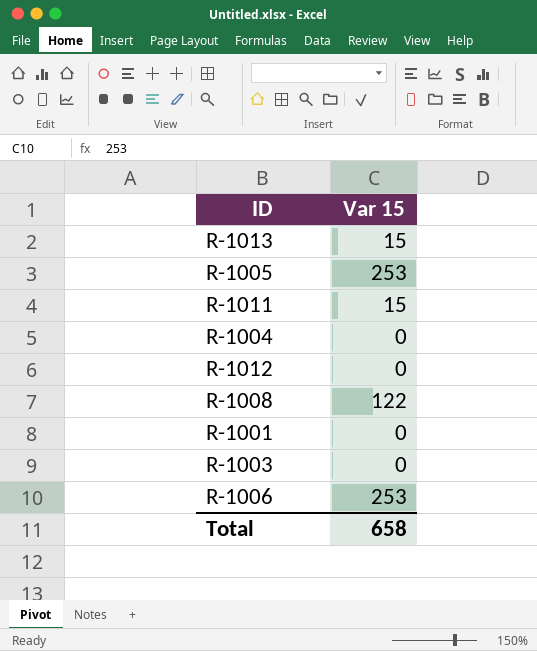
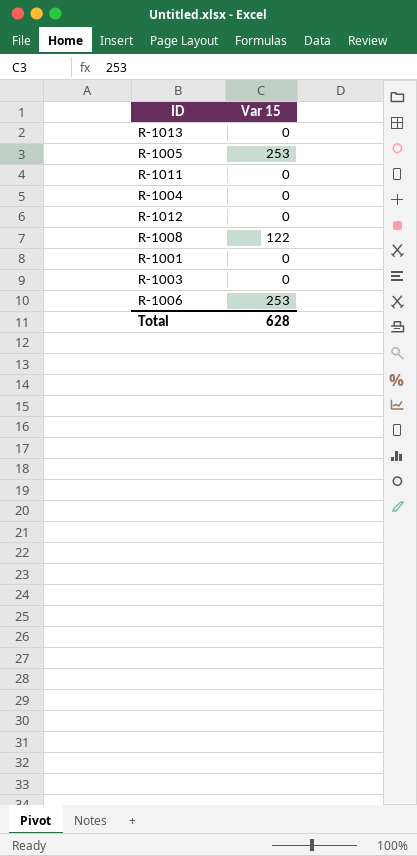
R-1013 | Var 15: 15 -> 0
R-1011 | Var 15: 15 -> 0
Total | Var 15: 658 -> 628

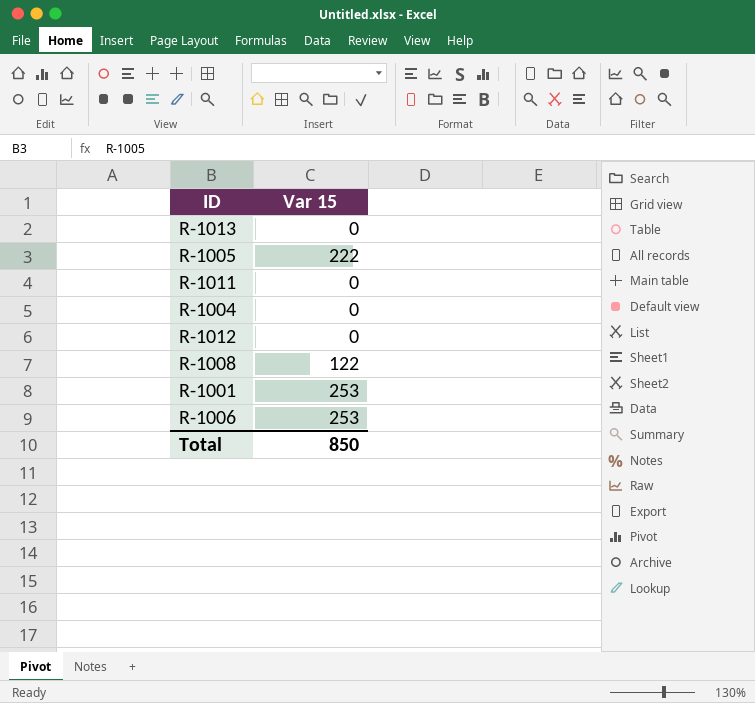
row R-1003: 0 -> none
R-1005 | Var 15: 253 -> 222
R-1001 | Var 15: 0 -> 253
Total | Var 15: 628 -> 850

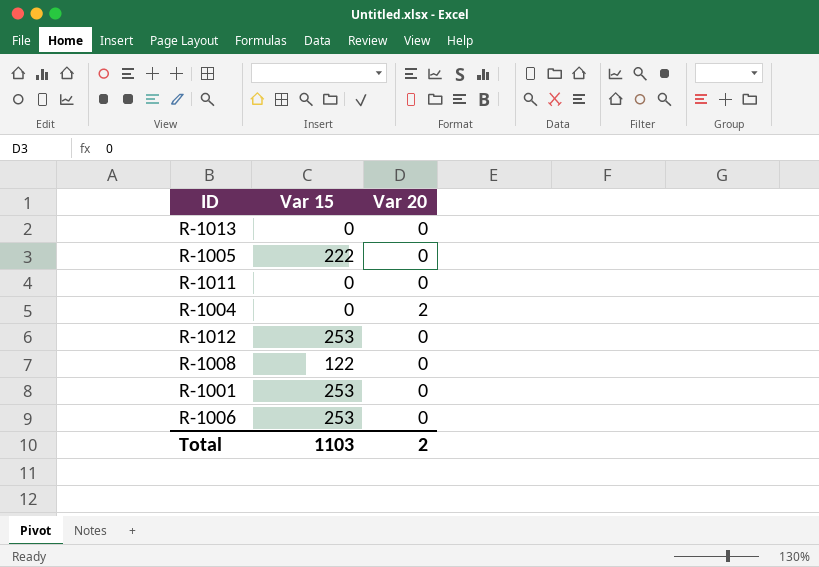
column Var 20 | position: none -> 3
R-1012 | Var 15: 0 -> 253
Total | Var 15: 850 -> 1103

